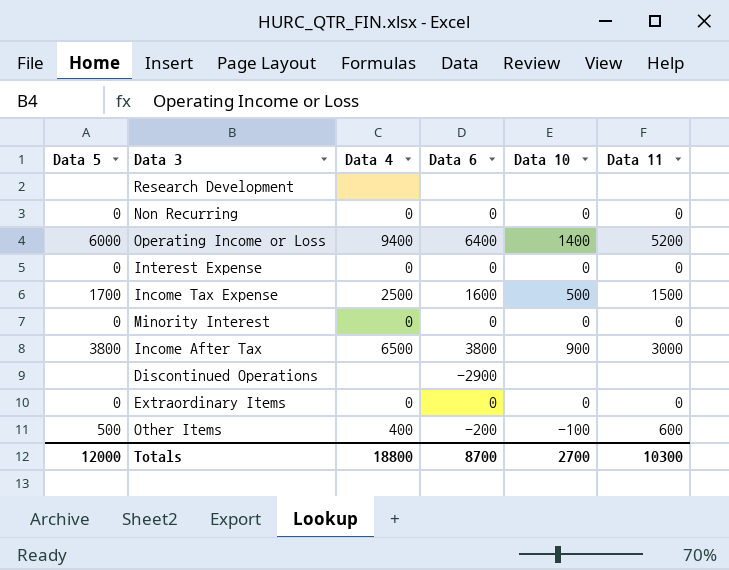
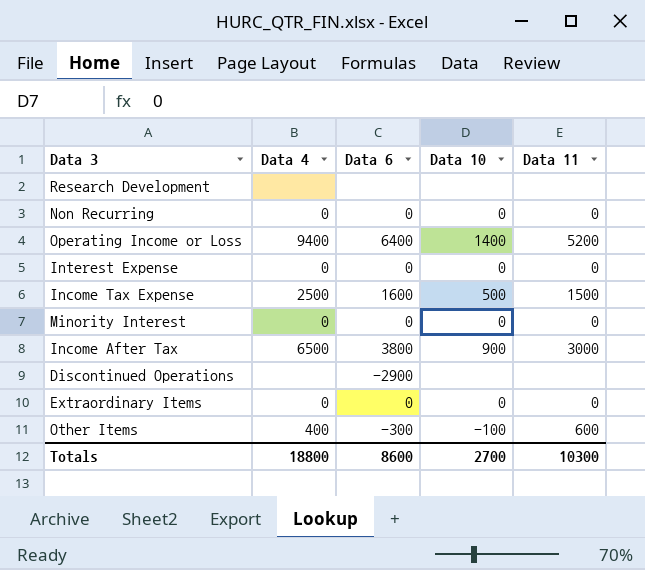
column Data 5 | position: 1 -> none
Other Items | Data 6: -200 -> -300
Totals | Data 6: 8700 -> 8600

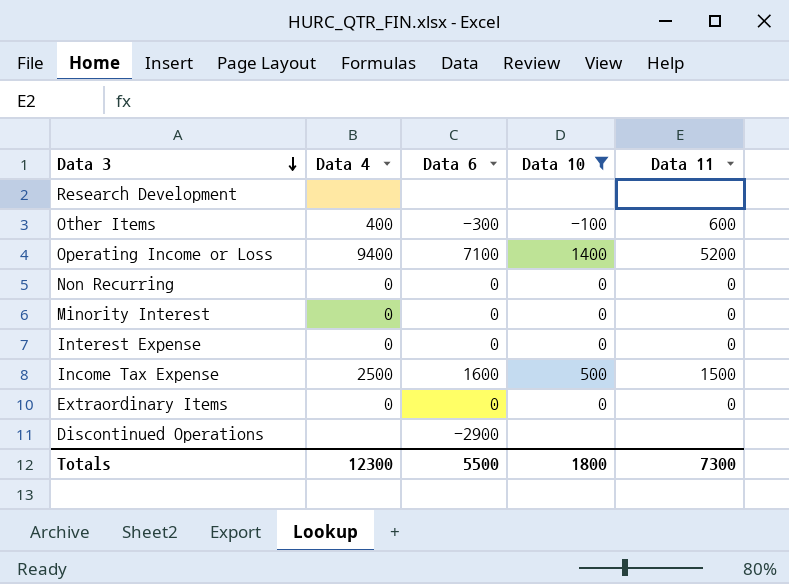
filter: none -> Data 10 != 900
row order: none -> Data 3 descending
Operating Income or Loss | Data 6: 6400 -> 7100
Totals | Data 4: 18800 -> 12300
Totals | Data 6: 8600 -> 5500
Totals | Data 10: 2700 -> 1800
Totals | Data 11: 10300 -> 7300

